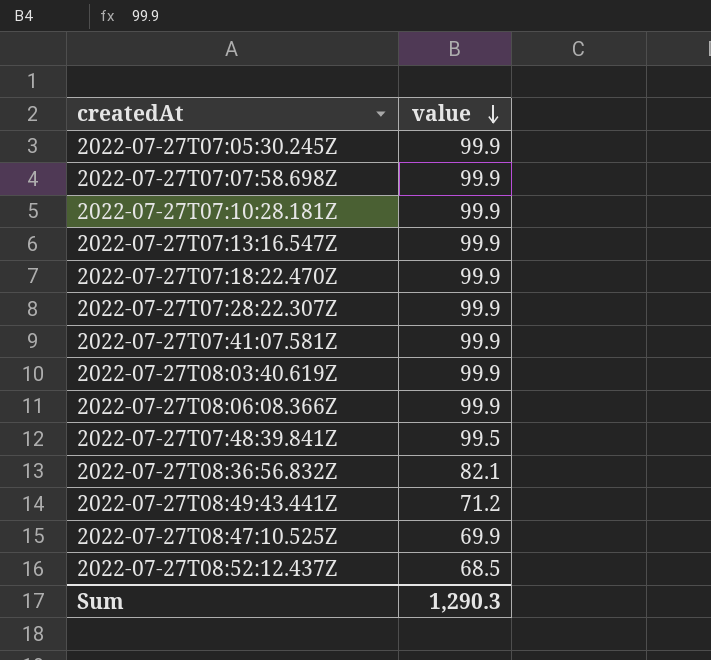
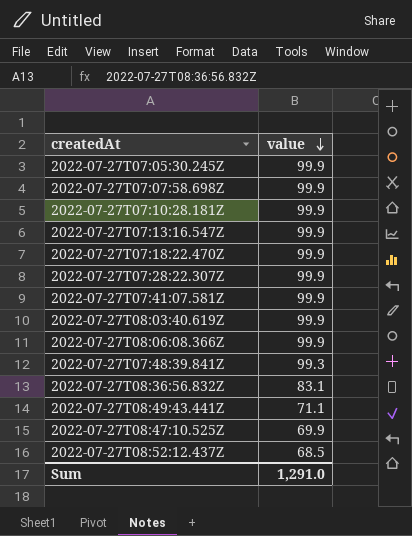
2022-07-27T07:48:39.841Z | value: 99.5 -> 99.3
2022-07-27T08:36:56.832Z | value: 82.1 -> 83.1
2022-07-27T08:49:43.441Z | value: 71.2 -> 71.1
Sum | value: 1,290.3 -> 1,291.0

